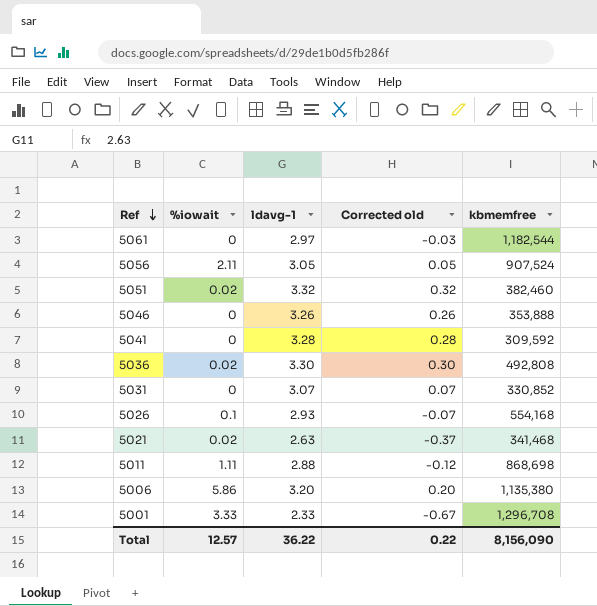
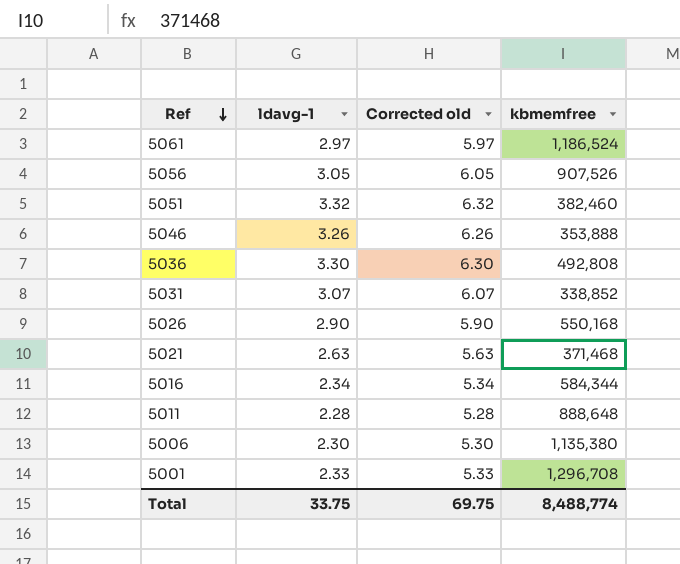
column %iowait | position: 2 -> none
column Corrected old | formula: [ldavg-1] - 3 -> [ldavg-1] + 3
row 5041: 0 | 3.28 | 0.28 | 309,592 -> none
5061 | kbmemfree: 1,182,544 -> 1,186,524
5056 | kbmemfree: 907,524 -> 907,526
5031 | kbmemfree: 330,852 -> 338,852
5026 | ldavg-1: 2.93 -> 2.90
5026 | kbmemfree: 554,168 -> 550,168
5021 | kbmemfree: 341,468 -> 371,468
row 5016: none -> 2.34 | 5.34 | 584,344
5011 | ldavg-1: 2.88 -> 2.28
5011 | kbmemfree: 868,698 -> 888,648
5006 | ldavg-1: 3.20 -> 2.30
Total | ldavg-1: 36.22 -> 33.75
Total | Corrected old: 0.22 -> 69.75
Total | kbmemfree: 8,156,090 -> 8,488,774

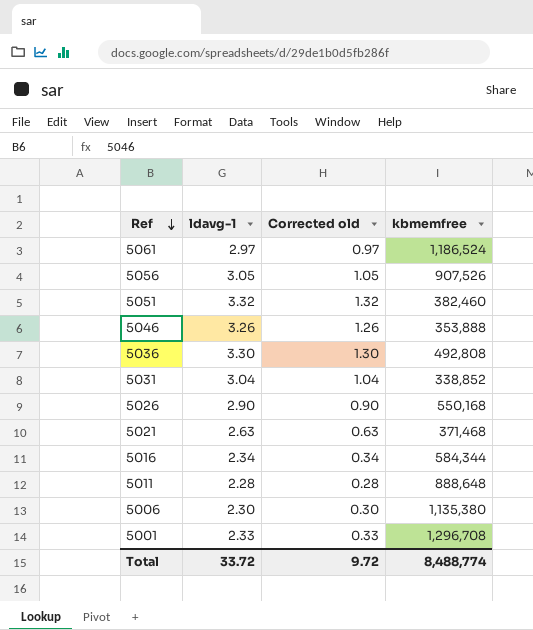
column Corrected old | formula: [ldavg-1] + 3 -> [ldavg-1] - 2
5031 | ldavg-1: 3.07 -> 3.04
Total | ldavg-1: 33.75 -> 33.72
Total | Corrected old: 69.75 -> 9.72

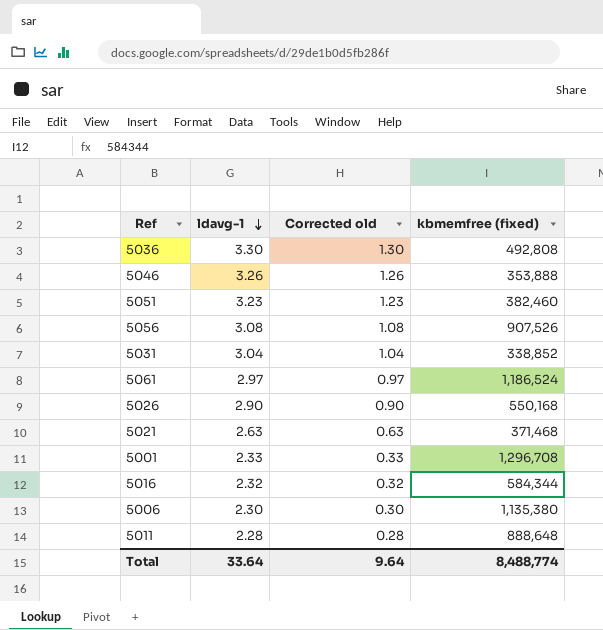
row order: Ref descending -> ldavg-1 descending
column name: kbmemfree -> kbmemfree (fixed)
5051 | ldavg-1: 3.32 -> 3.23
5051 | Corrected old: 1.32 -> 1.23
5056 | ldavg-1: 3.05 -> 3.08
5056 | Corrected old: 1.05 -> 1.08
5016 | ldavg-1: 2.34 -> 2.32
5016 | Corrected old: 0.34 -> 0.32
Total | ldavg-1: 33.72 -> 33.64
Total | Corrected old: 9.72 -> 9.64

